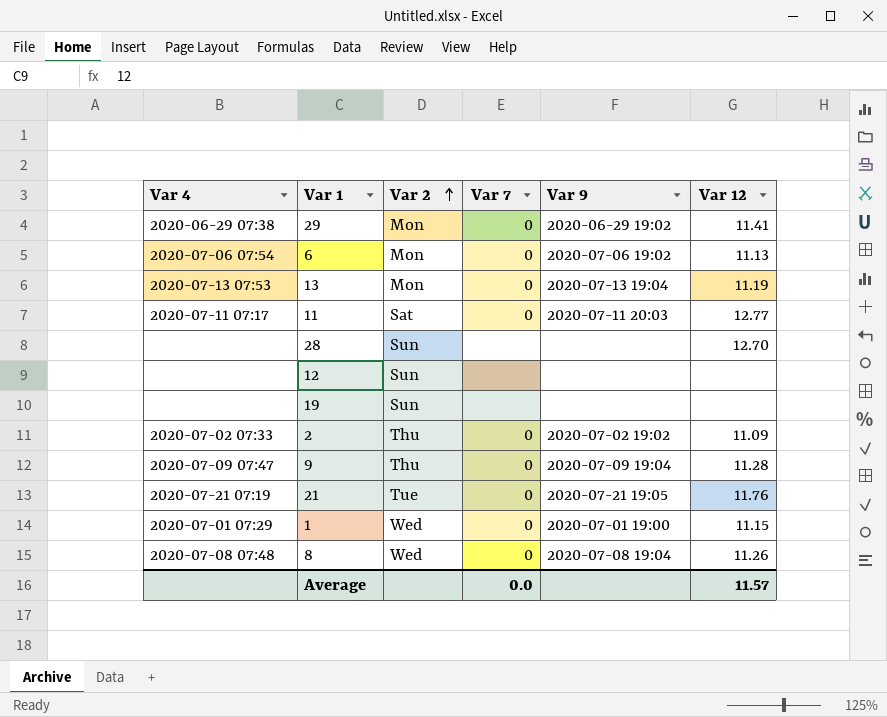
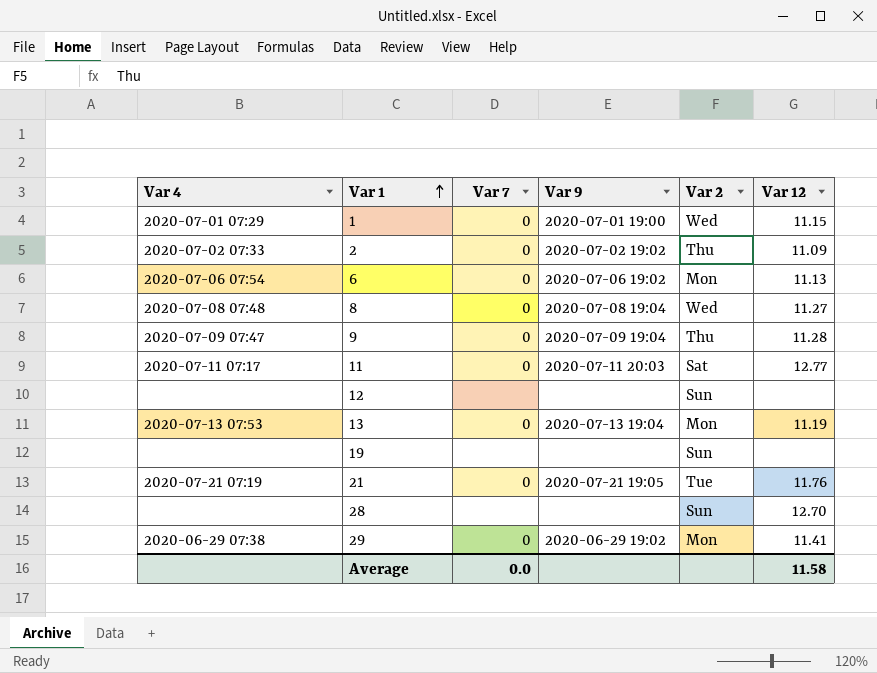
row order: Var 2 ascending -> Var 1 ascending
column Var 2 | position: 3 -> 5
8 | Var 12: 11.26 -> 11.27
Average | Var 12: 11.57 -> 11.58

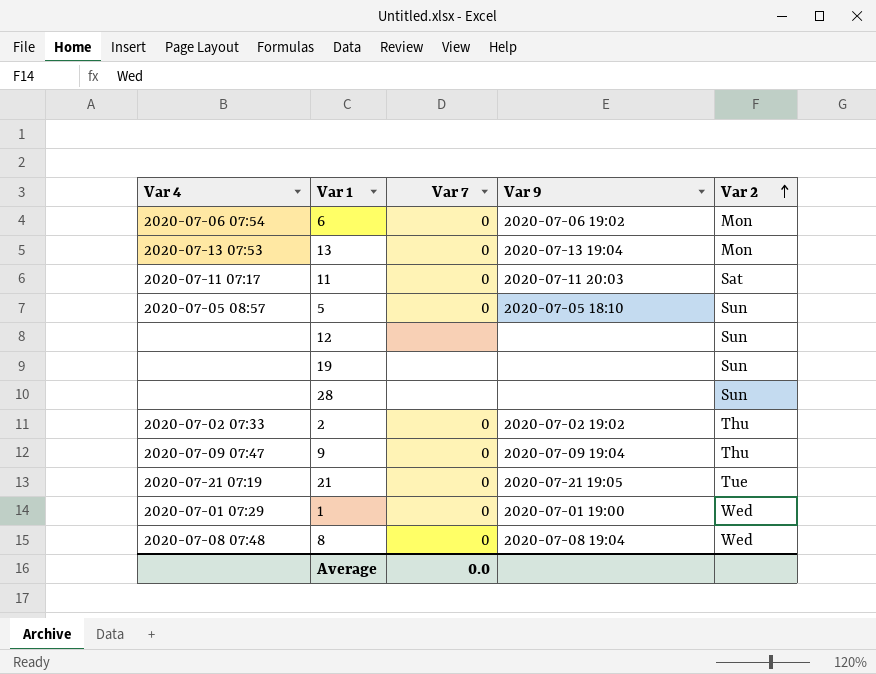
row order: Var 1 ascending -> Var 2 ascending
column Var 12 | position: 6 -> none
row 29: 2020-06-29 07:38 | 0 | 2020-06-29 19:02 | Mon | 11.41 -> none
row 5: none -> 2020-07-05 08:57 | 0 | 2020-07-05 18:10 | Sun

